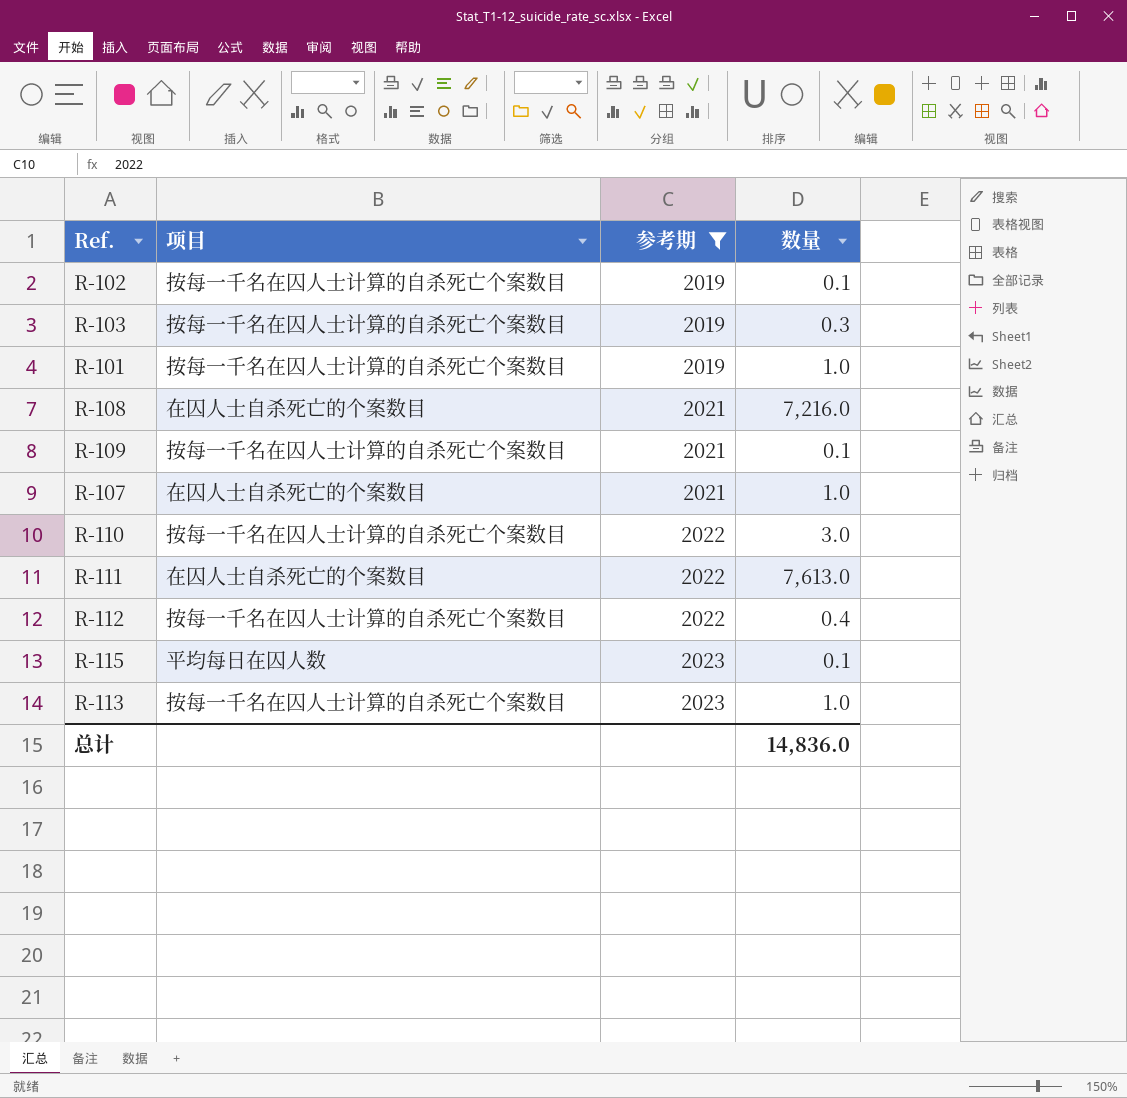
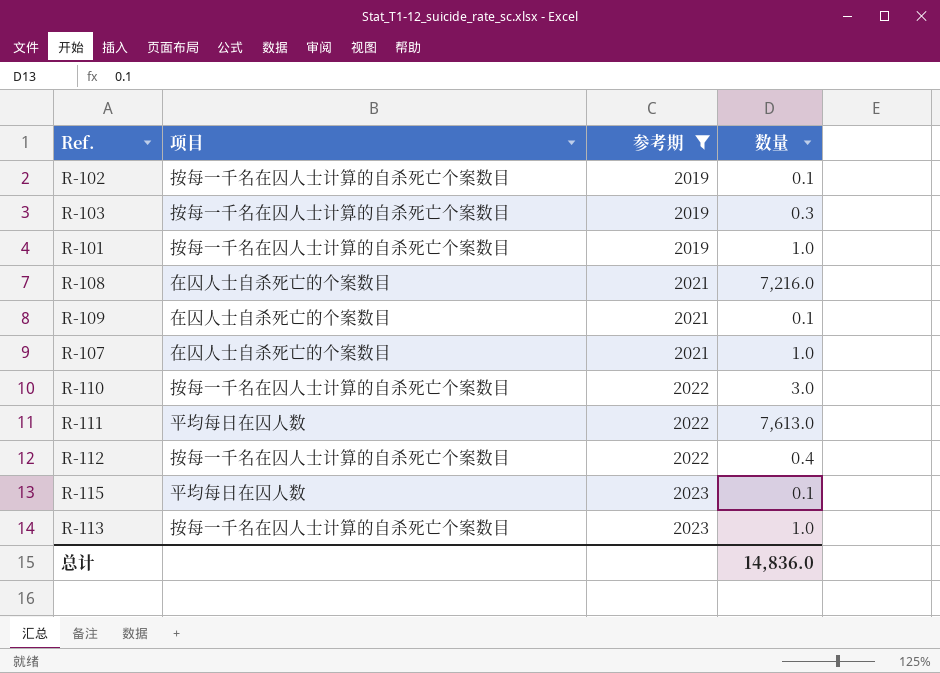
R-109 | 项目: 按每一千名在囚人士计算的自杀死亡个案数目 -> 在囚人士自杀死亡的个案数目
R-111 | 项目: 在囚人士自杀死亡的个案数目 -> 平均每日在囚人数

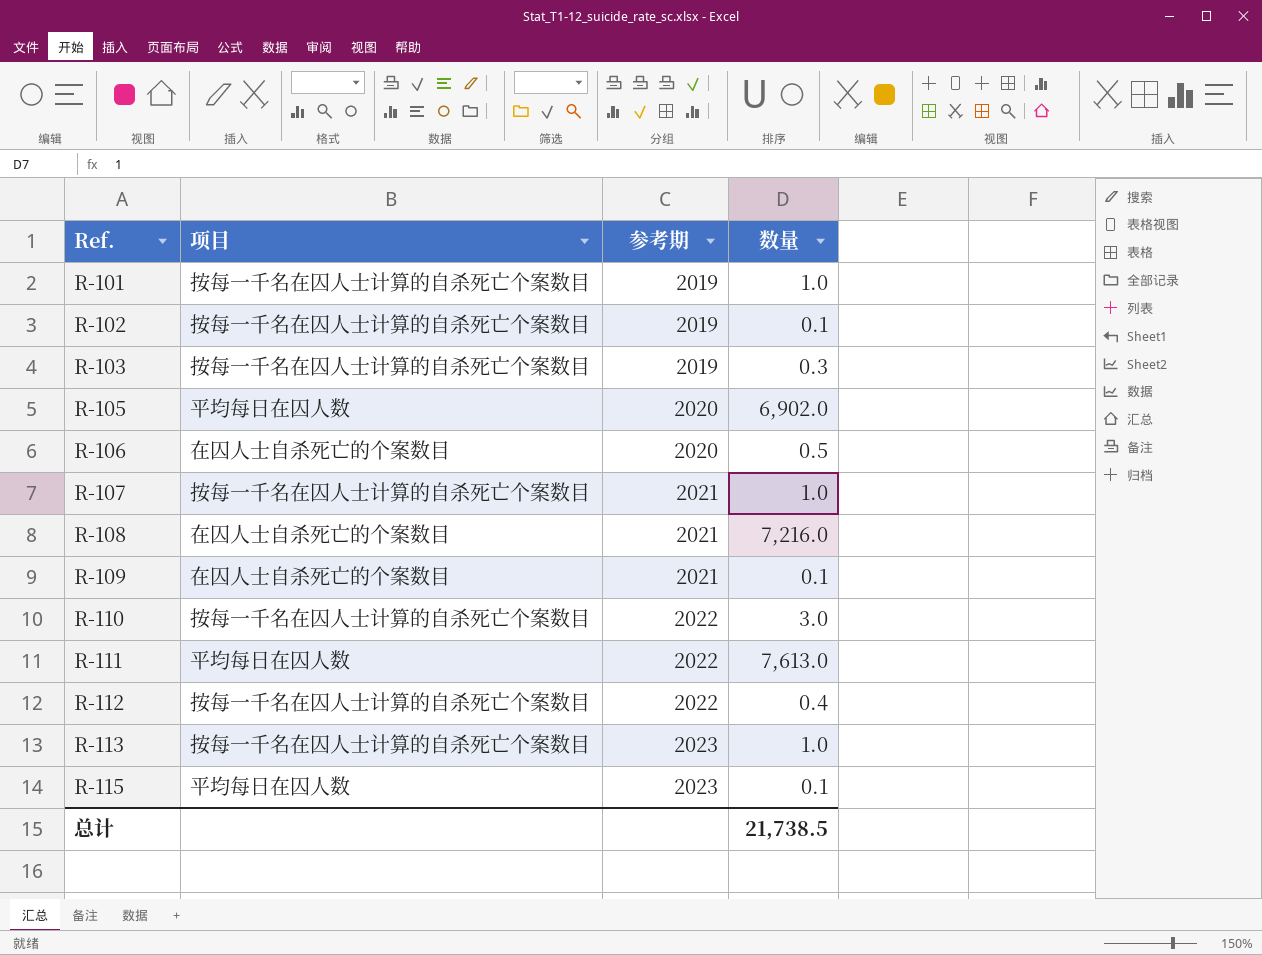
filter: 参考期 != 2020 -> none
row order: 参考期 ascending -> Ref. ascending
R-107 | 项目: 在囚人士自杀死亡的个案数目 -> 按每一千名在囚人士计算的自杀死亡个案数目
总计 | 数量: 14,836.0 -> 21,738.5

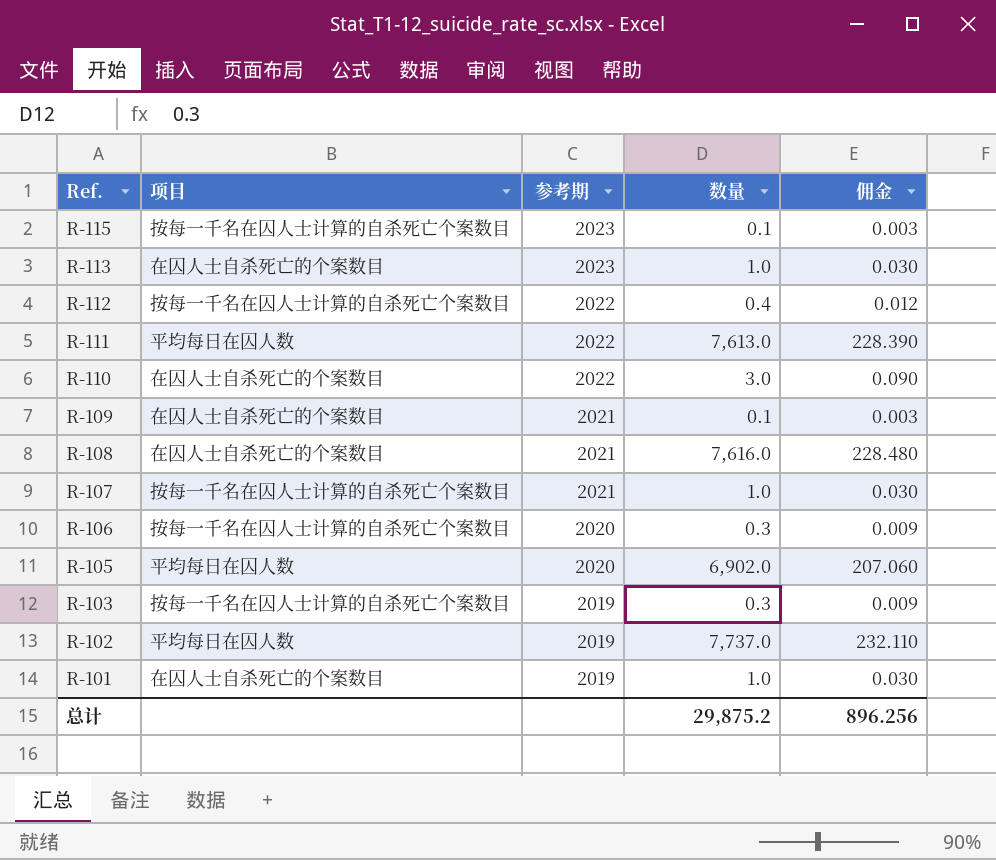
row order: Ref. ascending -> Ref. descending
column 佣金 | formula: none -> [数量] * 0.03
R-115 | 项目: 平均每日在囚人数 -> 按每一千名在囚人士计算的自杀死亡个案数目
R-113 | 项目: 按每一千名在囚人士计算的自杀死亡个案数目 -> 在囚人士自杀死亡的个案数目
R-110 | 项目: 按每一千名在囚人士计算的自杀死亡个案数目 -> 在囚人士自杀死亡的个案数目
R-108 | 数量: 7,216.0 -> 7,616.0
R-106 | 项目: 在囚人士自杀死亡的个案数目 -> 按每一千名在囚人士计算的自杀死亡个案数目
R-106 | 数量: 0.5 -> 0.3
R-102 | 项目: 按每一千名在囚人士计算的自杀死亡个案数目 -> 平均每日在囚人数
R-102 | 数量: 0.1 -> 7,737.0
R-101 | 项目: 按每一千名在囚人士计算的自杀死亡个案数目 -> 在囚人士自杀死亡的个案数目
总计 | 数量: 21,738.5 -> 29,875.2

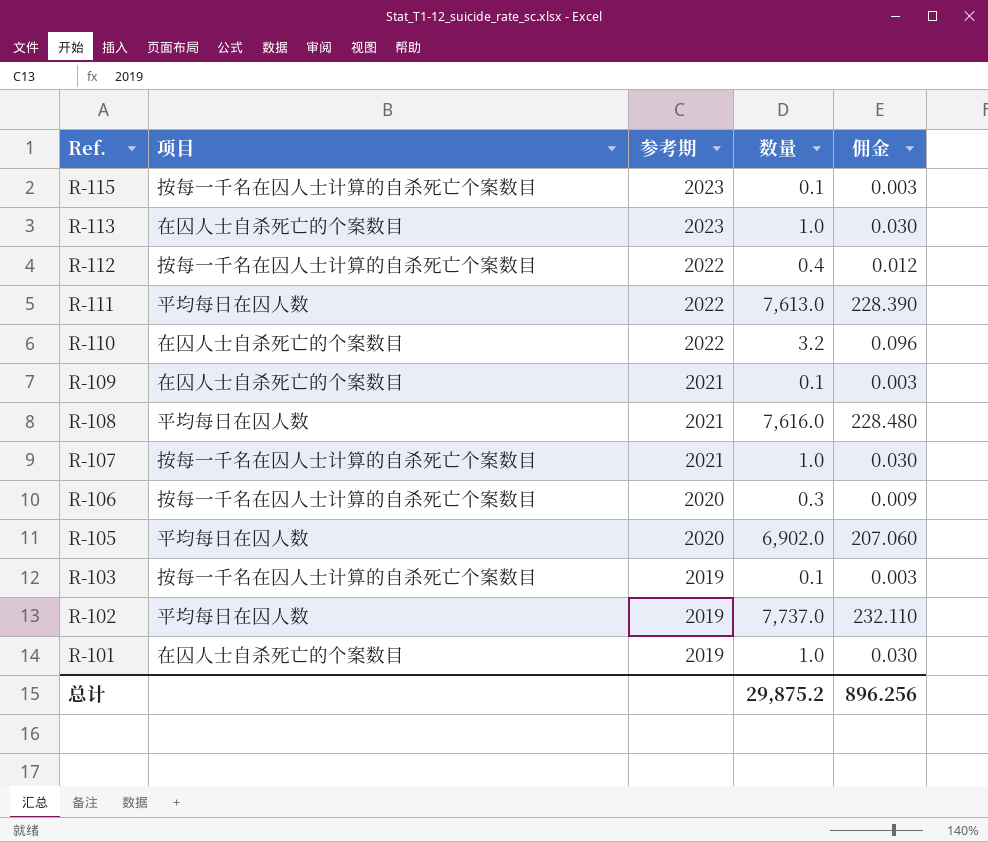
R-110 | 数量: 3.0 -> 3.2
R-110 | 佣金: 0.090 -> 0.096
R-108 | 项目: 在囚人士自杀死亡的个案数目 -> 平均每日在囚人数
R-103 | 数量: 0.3 -> 0.1
R-103 | 佣金: 0.009 -> 0.003

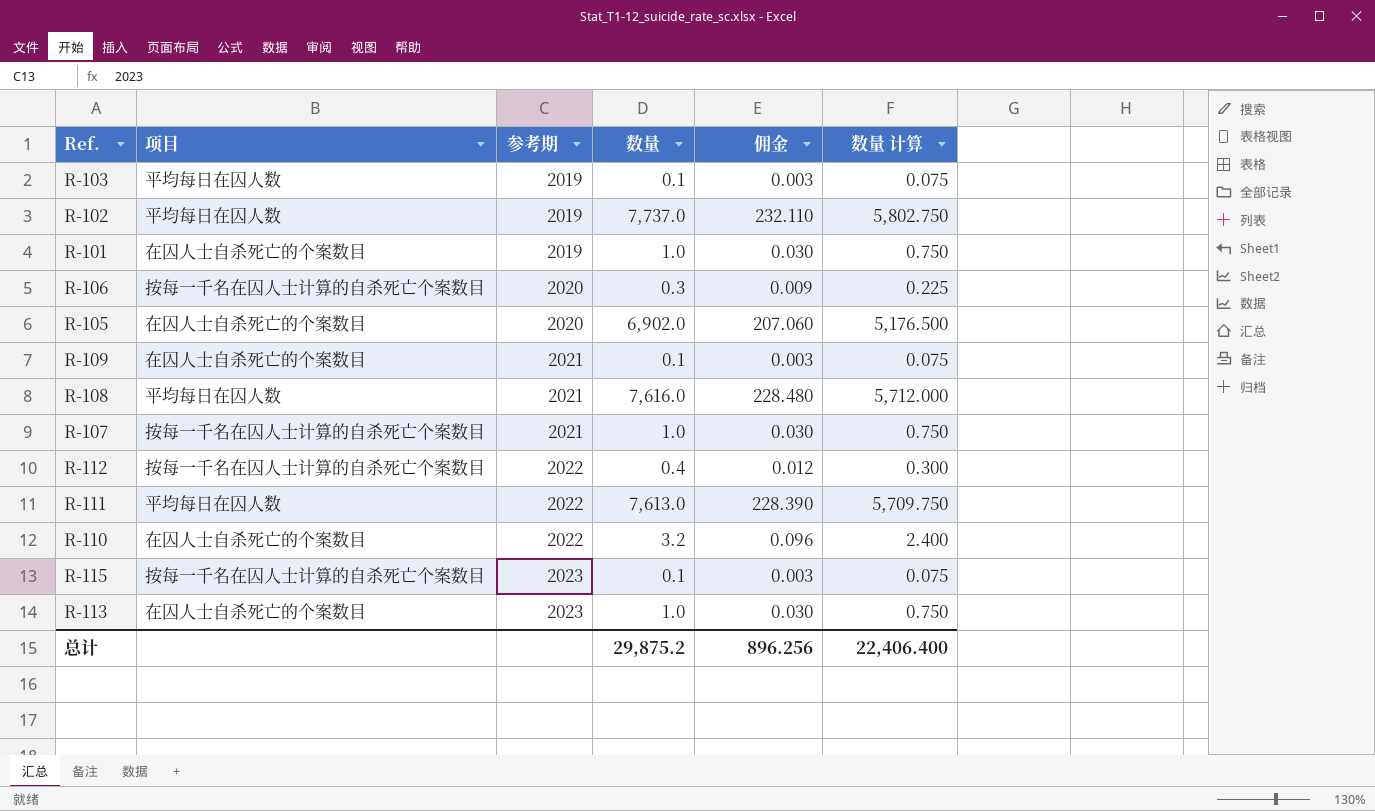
row order: Ref. descending -> 参考期 ascending
column 数量 计算 | formula: none -> [数量] * 0.75
R-103 | 项目: 按每一千名在囚人士计算的自杀死亡个案数目 -> 平均每日在囚人数
R-105 | 项目: 平均每日在囚人数 -> 在囚人士自杀死亡的个案数目

